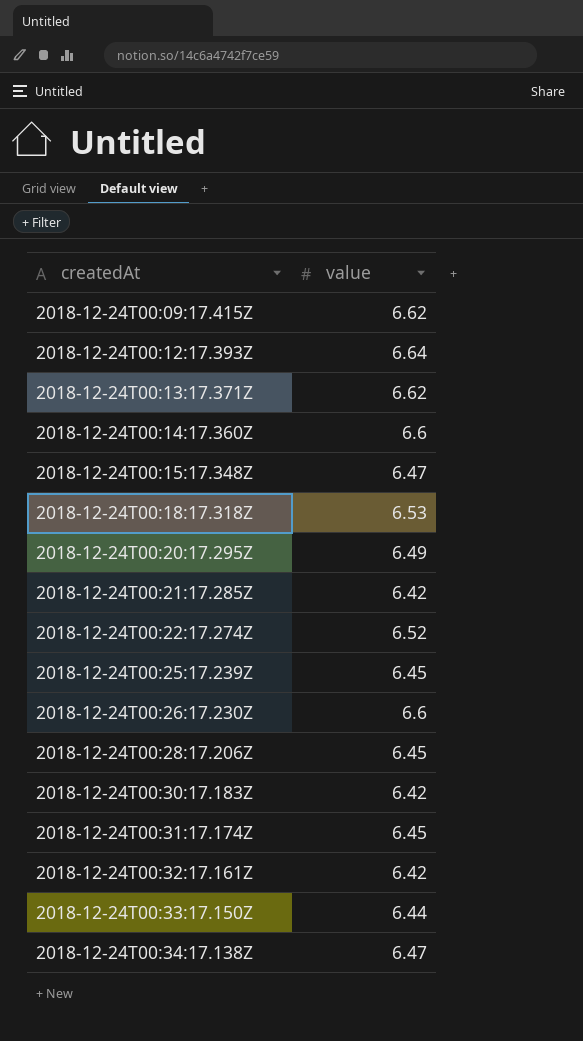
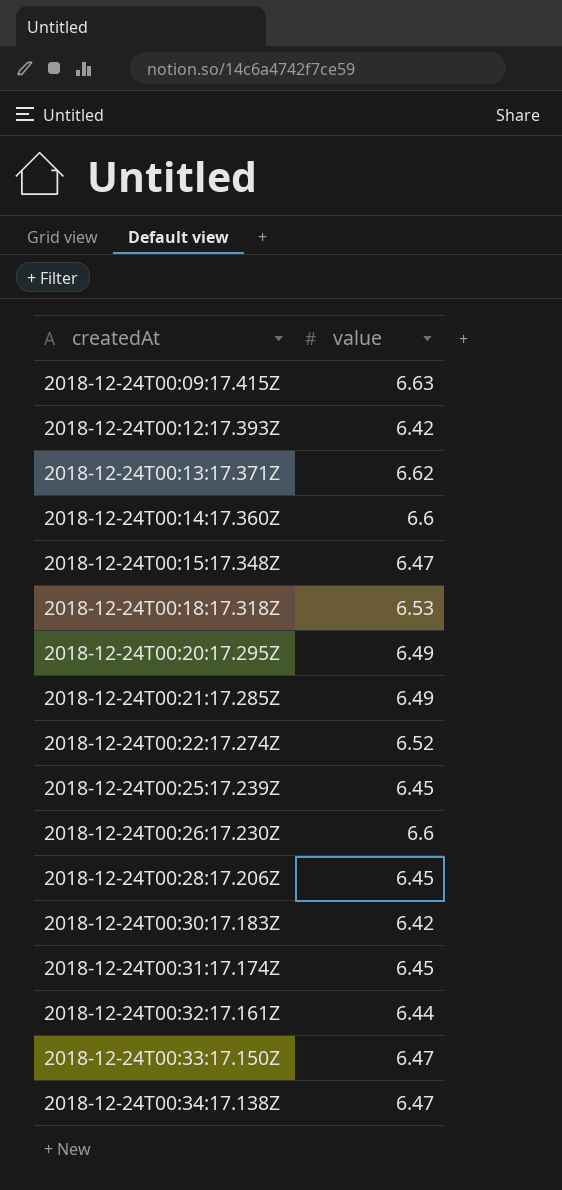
2018-12-24T00:09:17.415Z | value: 6.62 -> 6.63
2018-12-24T00:12:17.393Z | value: 6.64 -> 6.42
2018-12-24T00:21:17.285Z | value: 6.42 -> 6.49
2018-12-24T00:32:17.161Z | value: 6.42 -> 6.44
2018-12-24T00:33:17.150Z | value: 6.44 -> 6.47

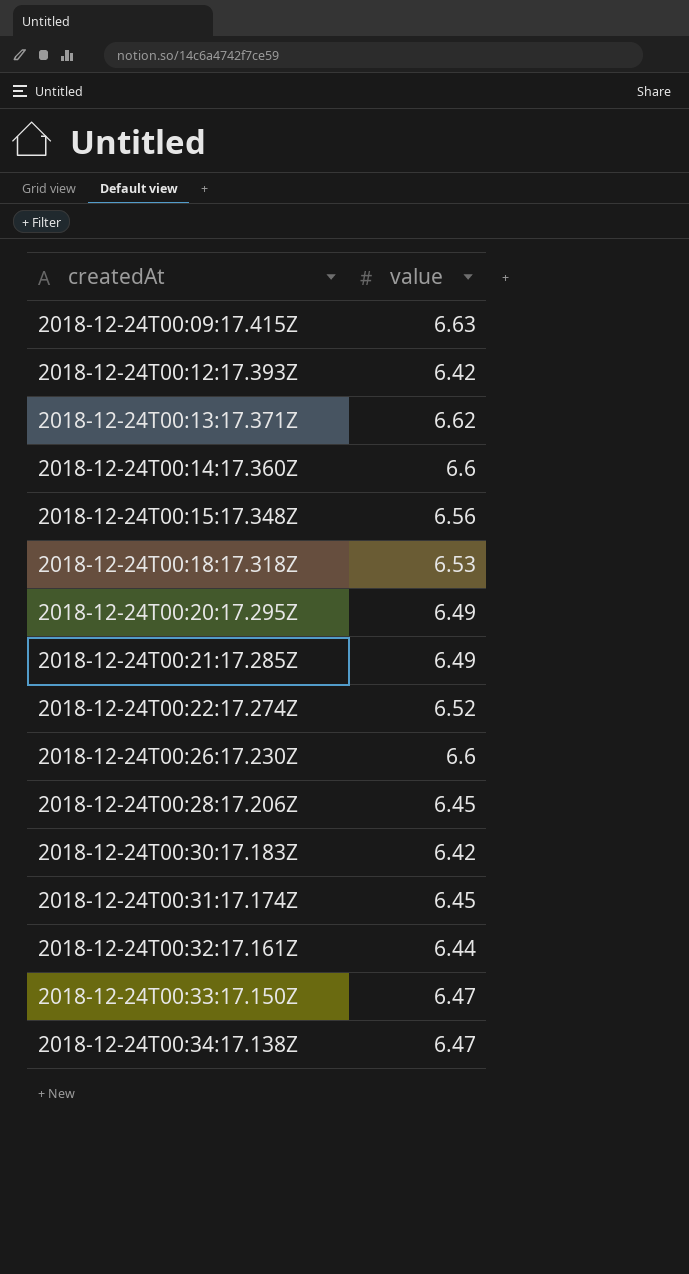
row 2018-12-24T00:25:17.239Z: 6.45 -> none
2018-12-24T00:15:17.348Z | value: 6.47 -> 6.56

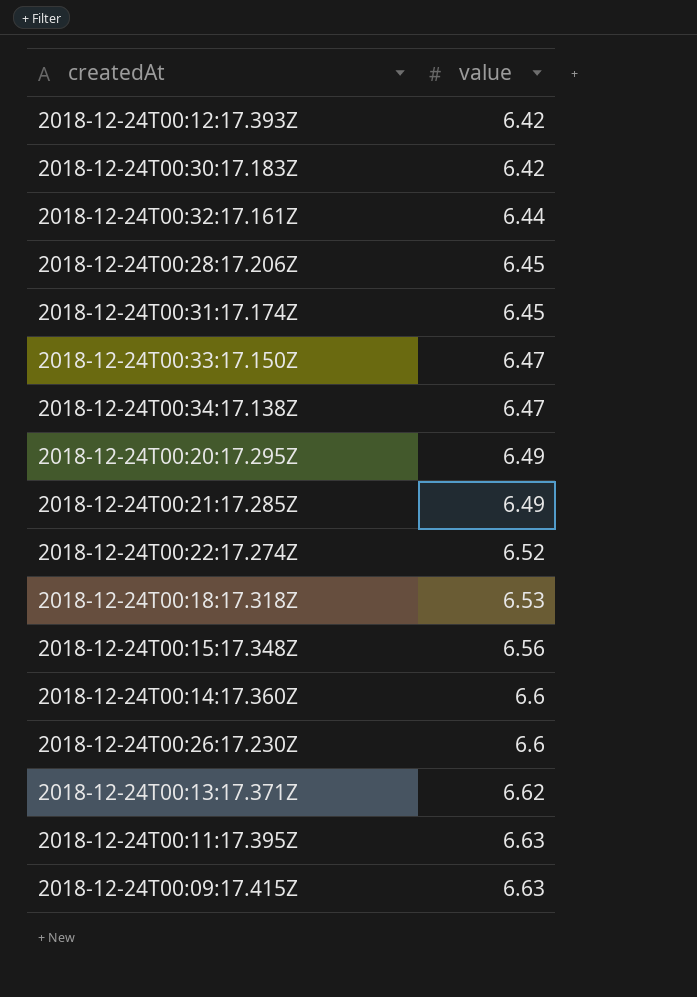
row order: createdAt ascending -> value ascending
row 2018-12-24T00:11:17.395Z: none -> 6.63

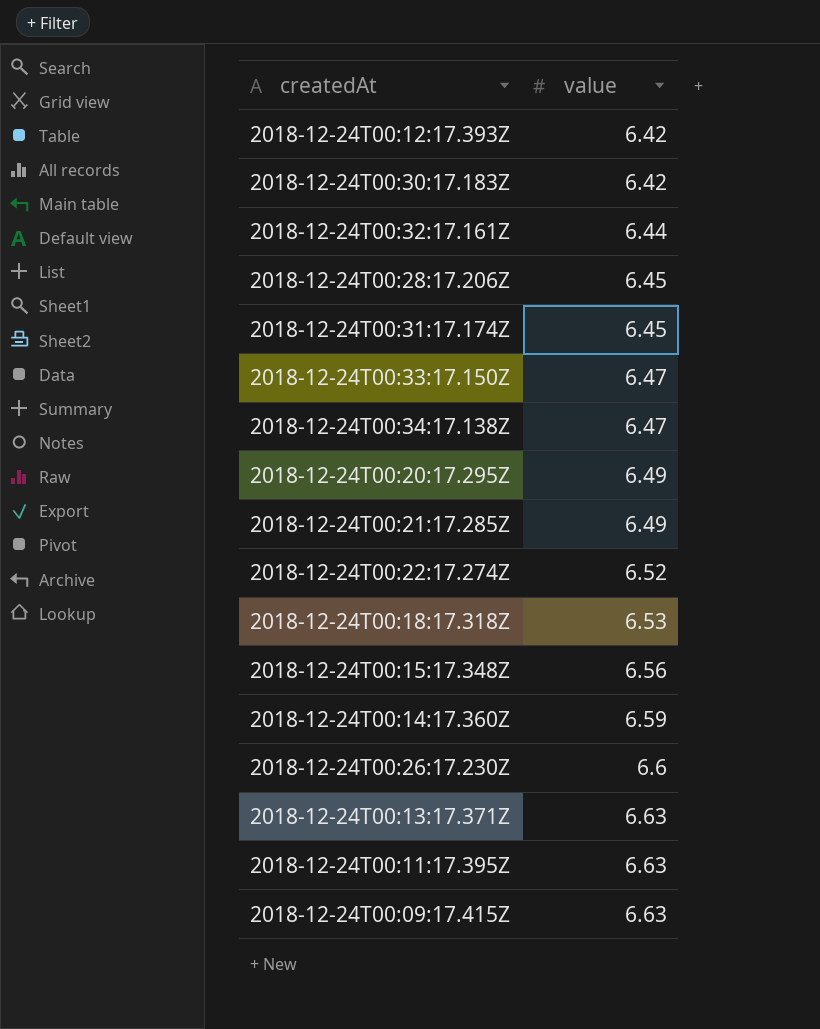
2018-12-24T00:14:17.360Z | value: 6.6 -> 6.59
2018-12-24T00:13:17.371Z | value: 6.62 -> 6.63

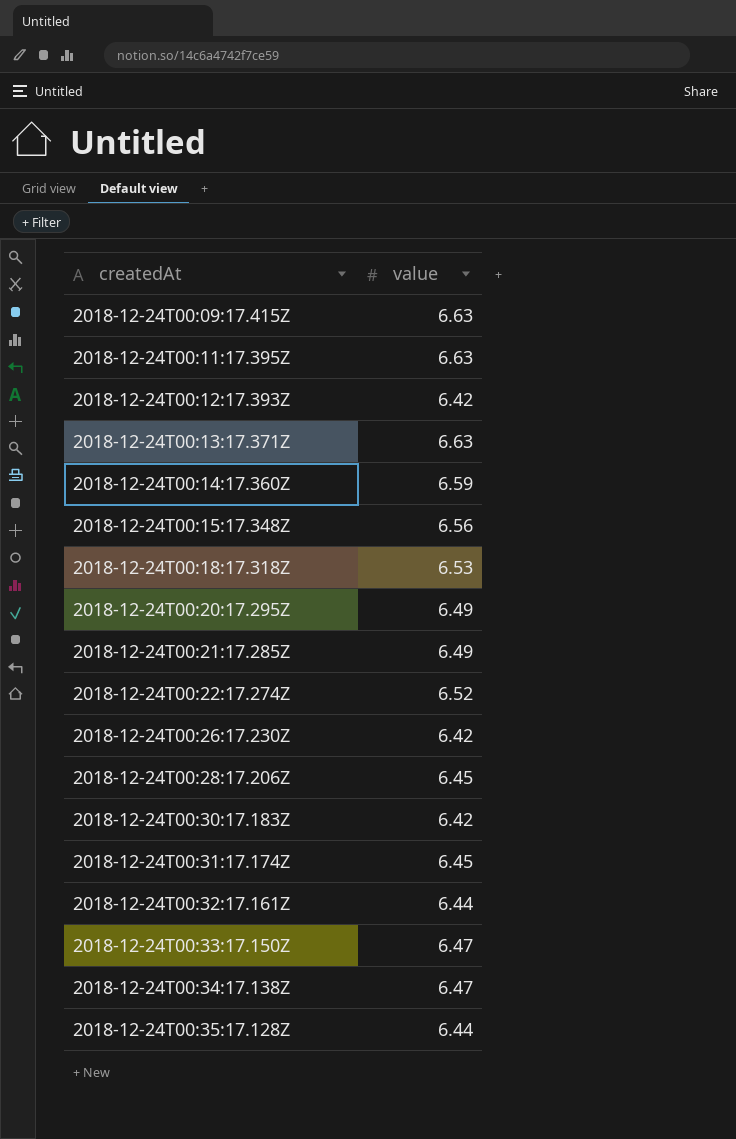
row order: value ascending -> createdAt ascending
2018-12-24T00:26:17.230Z | value: 6.6 -> 6.42
row 2018-12-24T00:35:17.128Z: none -> 6.44

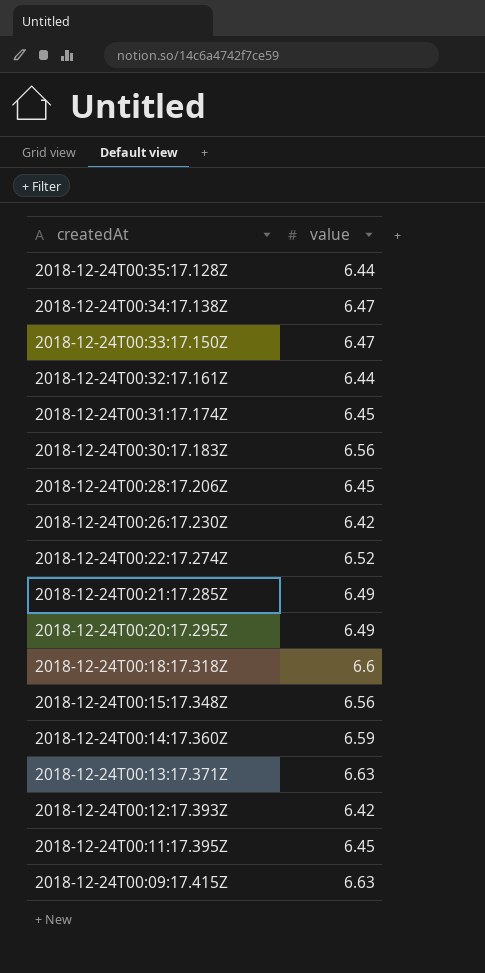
row order: createdAt ascending -> createdAt descending
2018-12-24T00:30:17.183Z | value: 6.42 -> 6.56
2018-12-24T00:18:17.318Z | value: 6.53 -> 6.6
2018-12-24T00:11:17.395Z | value: 6.63 -> 6.45

